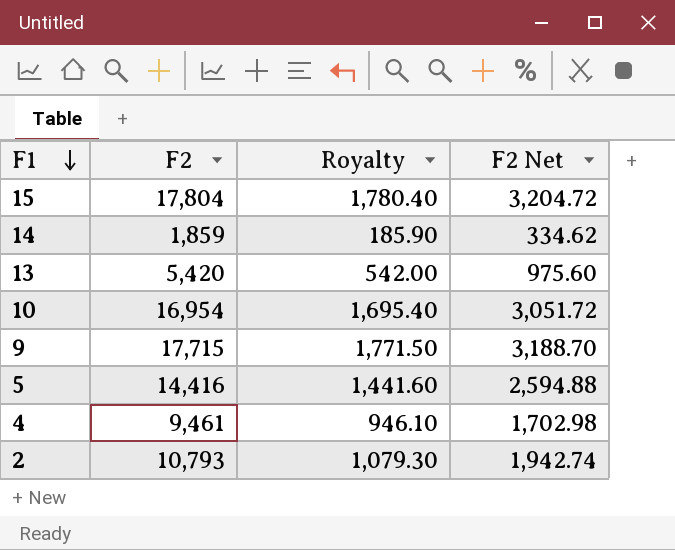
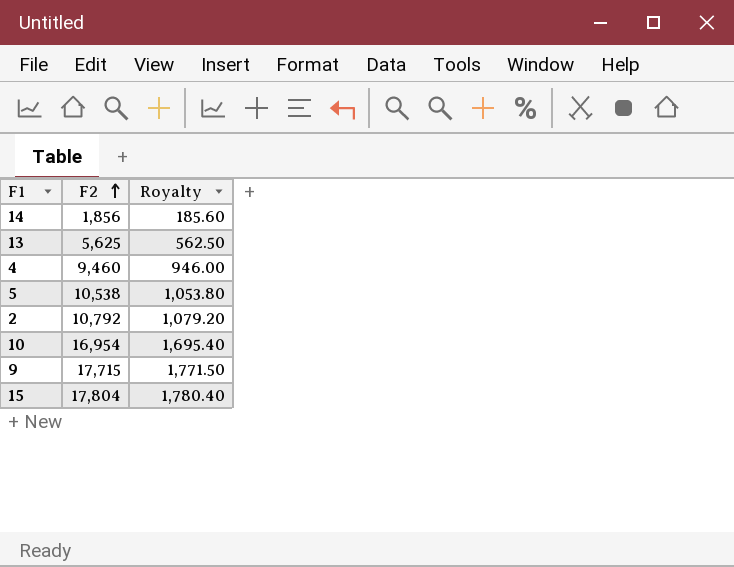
row order: F1 descending -> F2 ascending
column F2 Net | formula: [F2] * 0.18 -> none
14 | F2: 1,859 -> 1,856
14 | Royalty: 185.90 -> 185.60
13 | F2: 5,420 -> 5,625
13 | Royalty: 542.00 -> 562.50
4 | F2: 9,461 -> 9,460
4 | Royalty: 946.10 -> 946.00
5 | F2: 14,416 -> 10,538
5 | Royalty: 1,441.60 -> 1,053.80
2 | F2: 10,793 -> 10,792
2 | Royalty: 1,079.30 -> 1,079.20

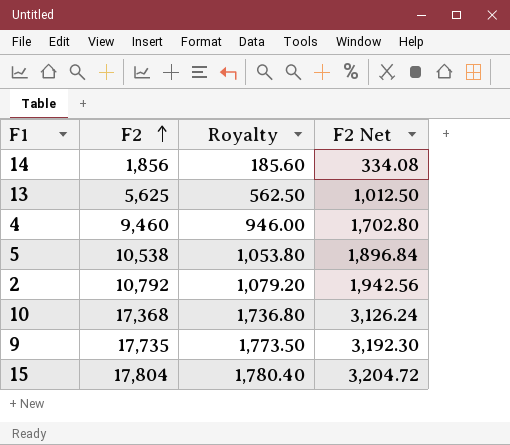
column F2 Net | formula: none -> [F2] * 0.18
10 | F2: 16,954 -> 17,368
10 | Royalty: 1,695.40 -> 1,736.80
9 | F2: 17,715 -> 17,735
9 | Royalty: 1,771.50 -> 1,773.50

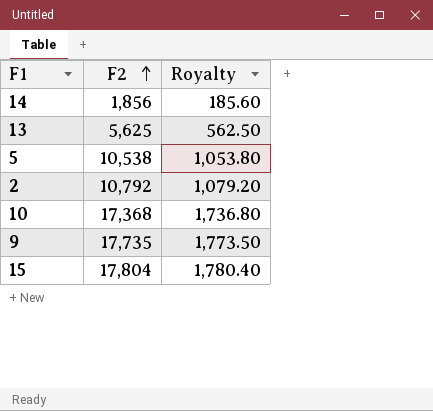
column F2 Net | formula: [F2] * 0.18 -> none
row 4: 9,460 | 946.00 | 1,702.80 -> none

